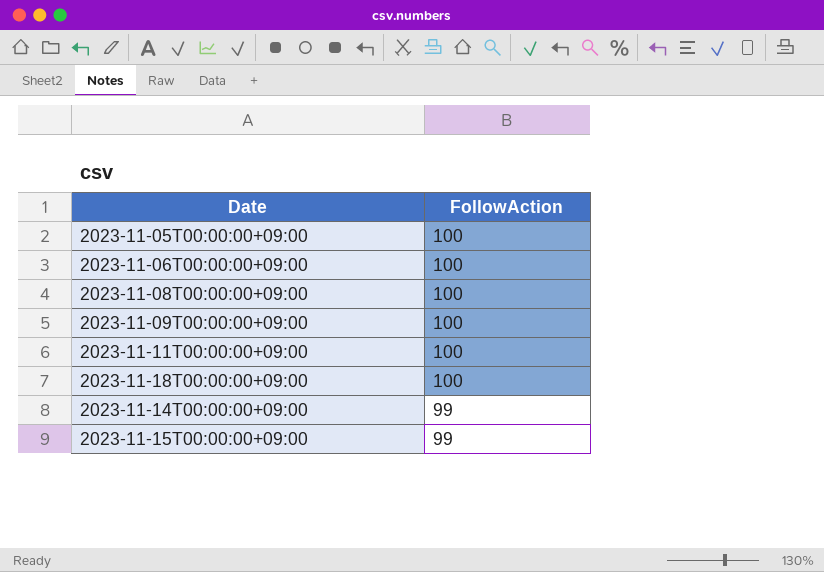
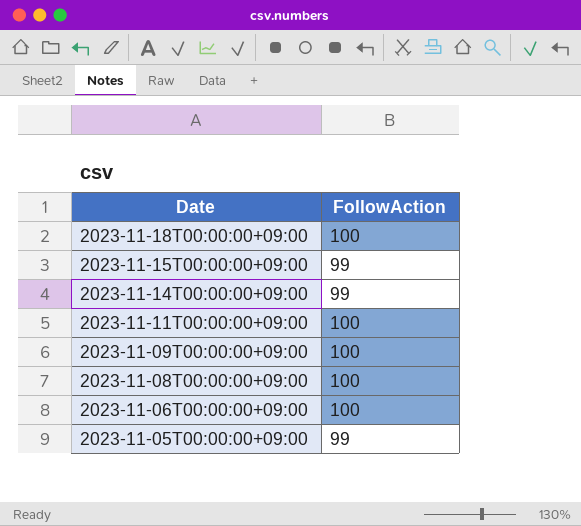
row order: FollowAction descending -> Date descending
2023-11-05T00:00:00+09:00 | FollowAction: 100 -> 99

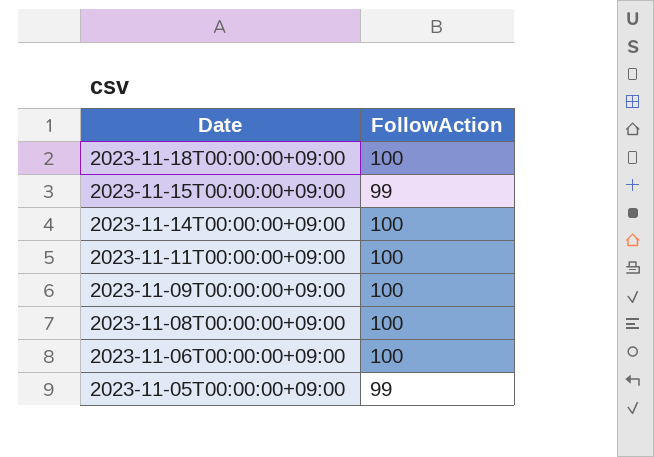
2023-11-14T00:00:00+09:00 | FollowAction: 99 -> 100

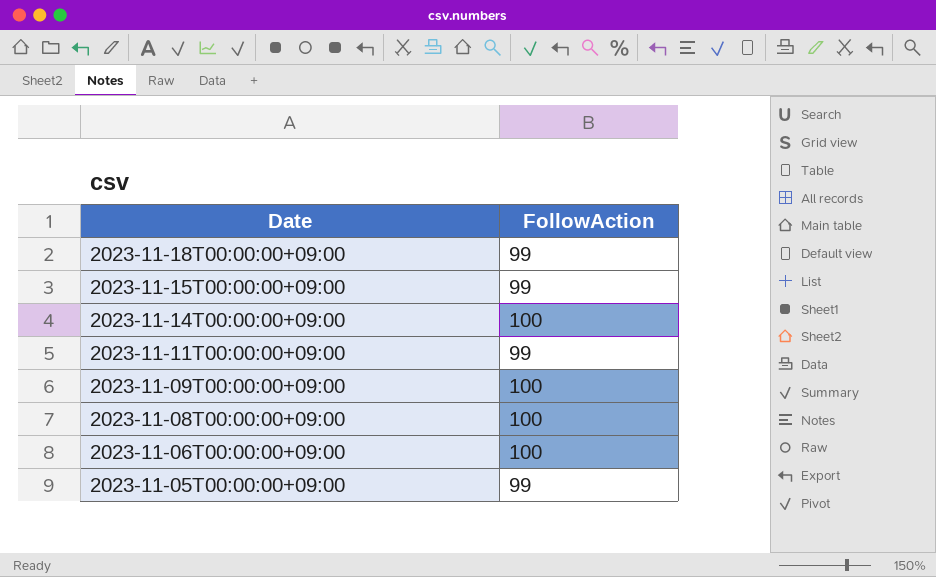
2023-11-18T00:00:00+09:00 | FollowAction: 100 -> 99
2023-11-11T00:00:00+09:00 | FollowAction: 100 -> 99

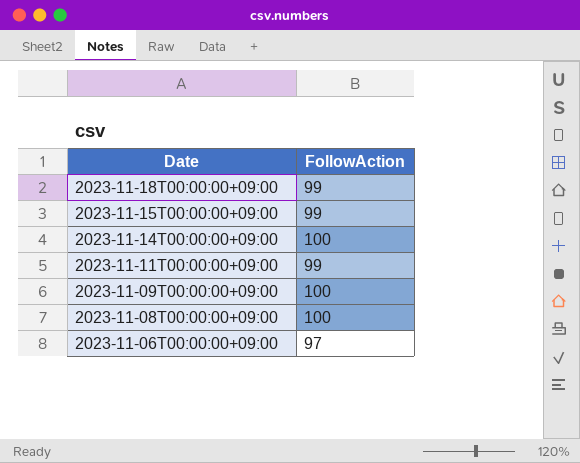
row 2023-11-05T00:00:00+09:00: 99 -> none
2023-11-06T00:00:00+09:00 | FollowAction: 100 -> 97

